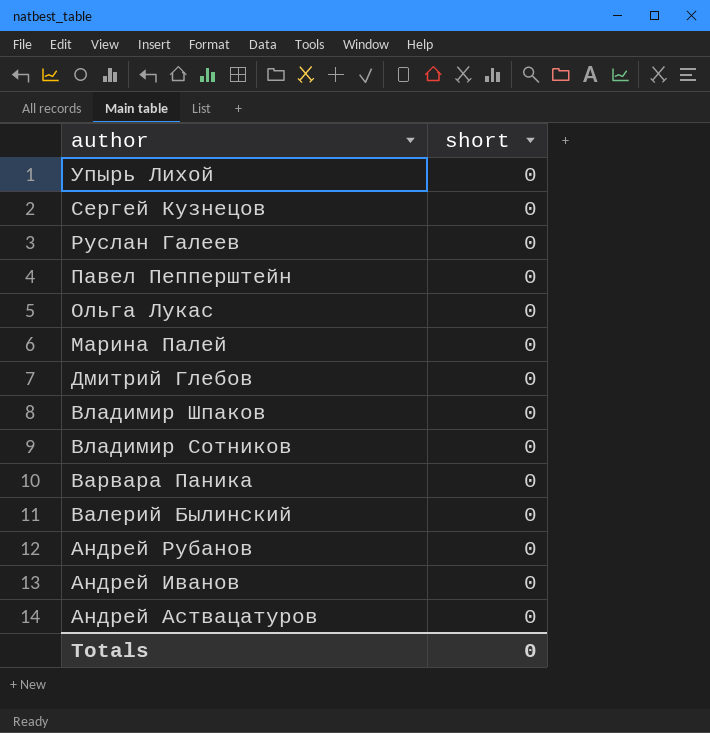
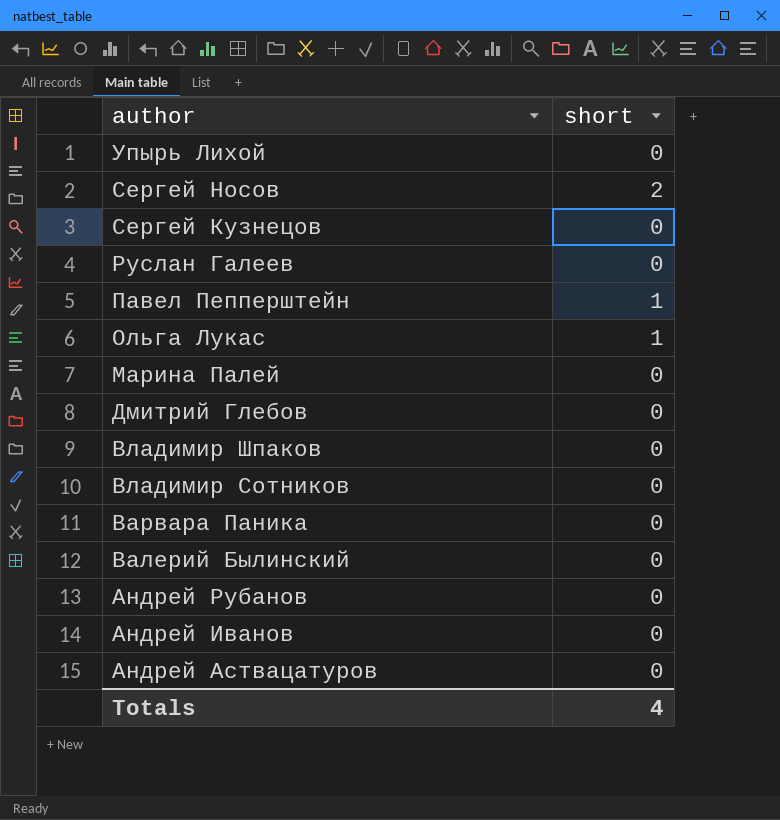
row Сергей Носов: none -> 2
Павел Пепперштейн | short: 0 -> 1
Ольга Лукас | short: 0 -> 1
Totals | short: 0 -> 4

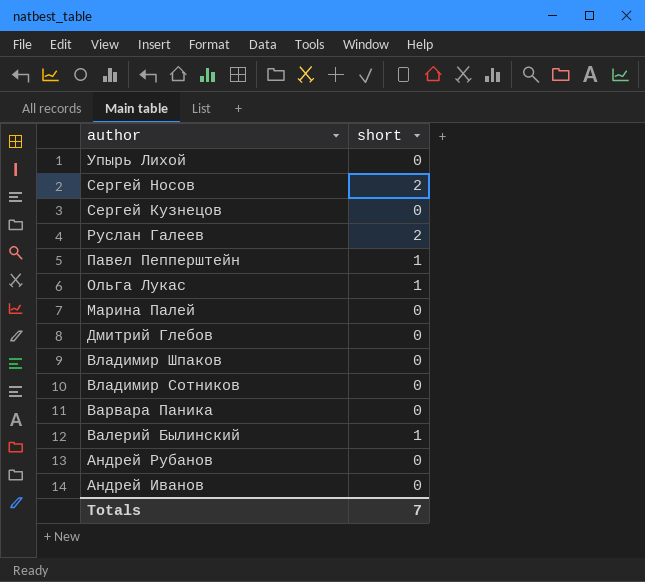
row Андрей Аствацатуров: 0 -> none
Руслан Галеев | short: 0 -> 2
Валерий Былинский | short: 0 -> 1
Totals | short: 4 -> 7

